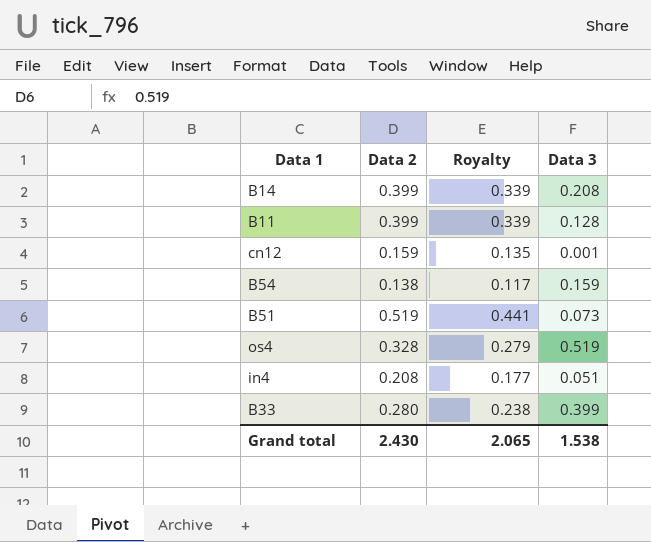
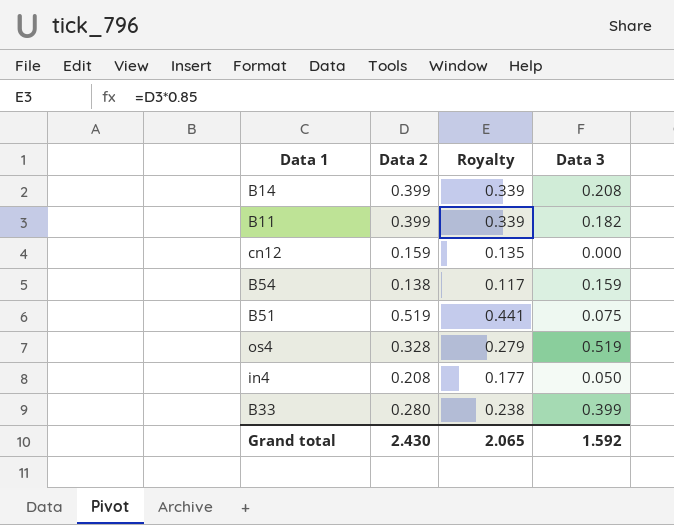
B11 | Data 3: 0.128 -> 0.182
cn12 | Data 3: 0.001 -> 0.000
B51 | Data 3: 0.073 -> 0.075
in4 | Data 3: 0.051 -> 0.050
Grand total | Data 3: 1.538 -> 1.592

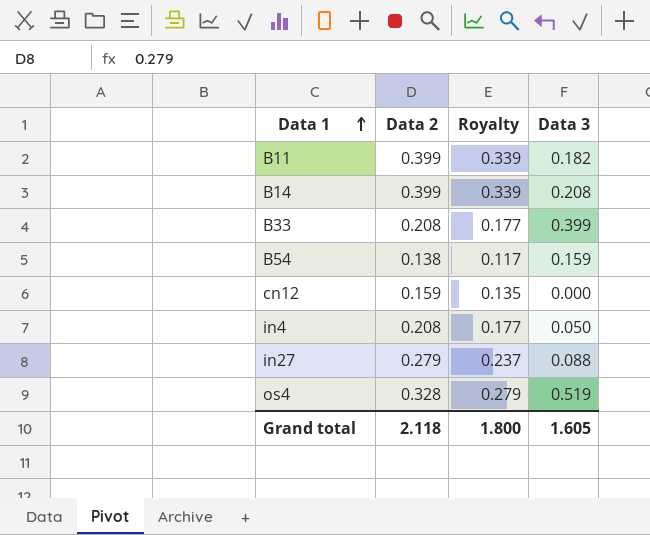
row order: none -> Data 1 ascending
row B51: 0.519 | 0.441 | 0.075 -> none
B33 | Data 2: 0.280 -> 0.208
B33 | Royalty: 0.238 -> 0.177
row in27: none -> 0.279 | 0.237 | 0.088
Grand total | Data 2: 2.430 -> 2.118
Grand total | Royalty: 2.065 -> 1.800
Grand total | Data 3: 1.592 -> 1.605

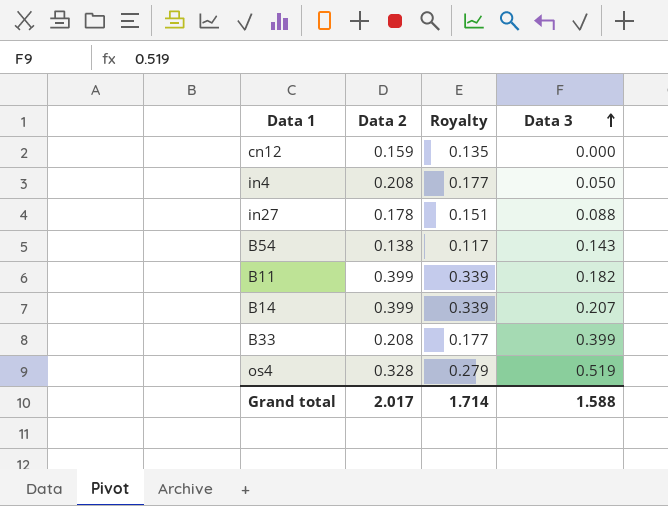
row order: Data 1 ascending -> Data 3 ascending
in27 | Data 2: 0.279 -> 0.178
in27 | Royalty: 0.237 -> 0.151
B54 | Data 3: 0.159 -> 0.143
B14 | Data 3: 0.208 -> 0.207
Grand total | Data 2: 2.118 -> 2.017
Grand total | Royalty: 1.800 -> 1.714
Grand total | Data 3: 1.605 -> 1.588

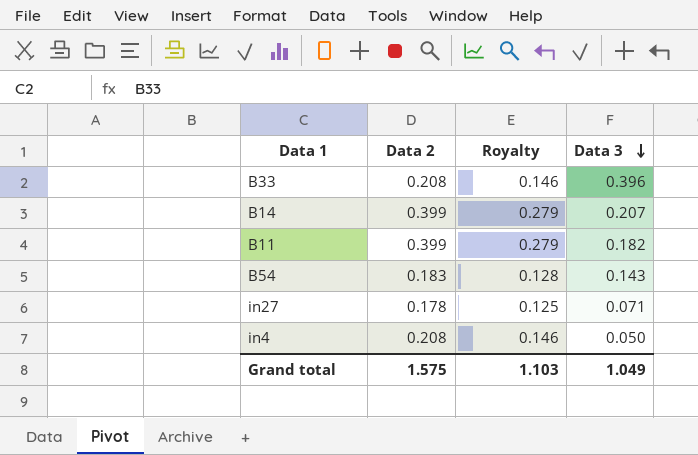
row order: Data 3 ascending -> Data 3 descending
column Royalty | formula: [Data 2] * 0.85 -> [Data 2] * 0.7
row cn12: 0.159 | 0.135 | 0.000 -> none
row os4: 0.328 | 0.279 | 0.519 -> none
B33 | Data 3: 0.399 -> 0.396
B54 | Data 2: 0.138 -> 0.183
in27 | Data 3: 0.088 -> 0.071
Grand total | Data 2: 2.017 -> 1.575
Grand total | Royalty: 1.714 -> 1.103
Grand total | Data 3: 1.588 -> 1.049

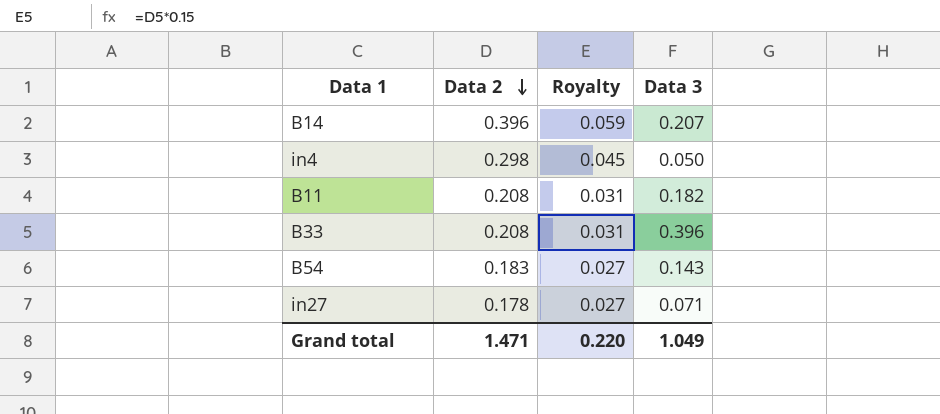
row order: Data 3 descending -> Data 2 descending
column Royalty | formula: [Data 2] * 0.7 -> [Data 2] * 0.15
B14 | Data 2: 0.399 -> 0.396
in4 | Data 2: 0.208 -> 0.298
B11 | Data 2: 0.399 -> 0.208
Grand total | Data 2: 1.575 -> 1.471
Grand total | Royalty: 1.103 -> 0.220

